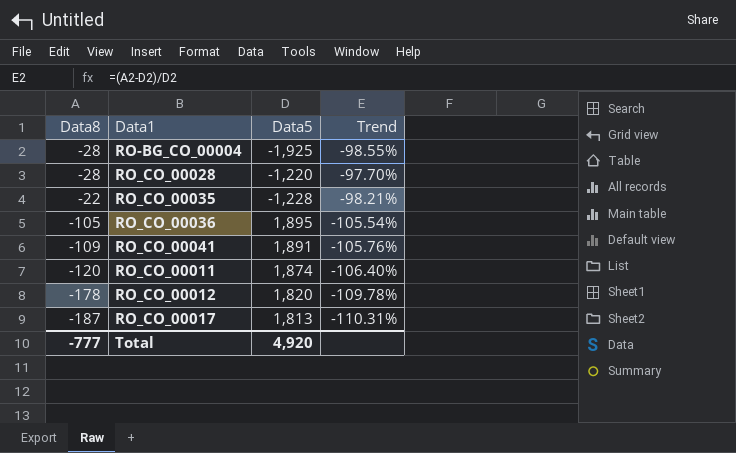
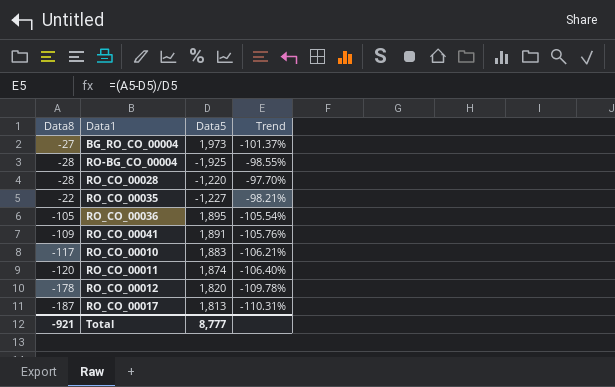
row BG_RO_CO_00004: none -> -27 | 1,973 | -101.37%
RO_CO_00035 | Data5: -1,228 -> -1,227
row RO_CO_00010: none -> -117 | 1,883 | -106.21%
Total | Data8: -777 -> -921
Total | Data5: 4,920 -> 8,777

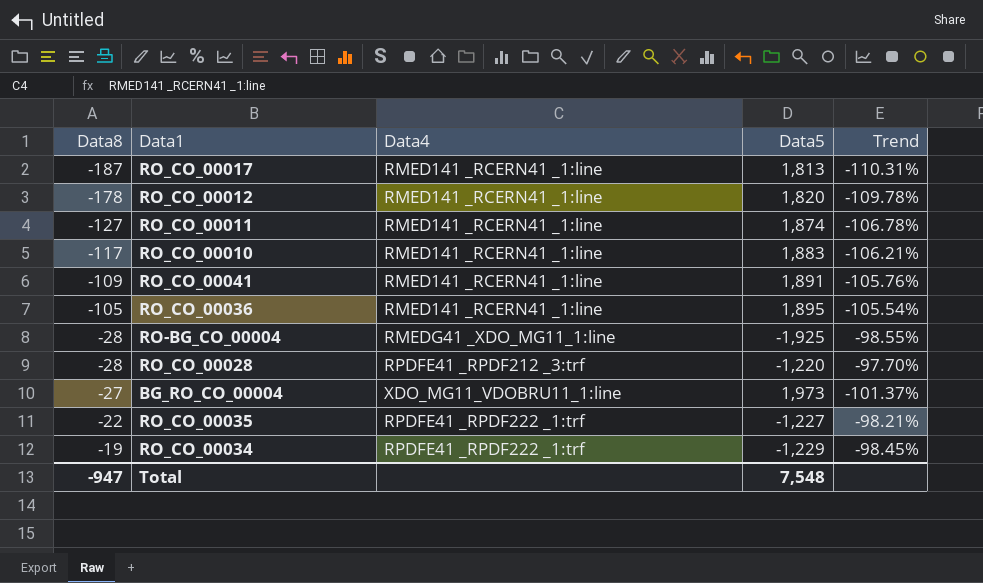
row order: none -> Data8 ascending
column Data4 | position: none -> 3
RO_CO_00011 | Data8: -120 -> -127
RO_CO_00011 | Trend: -106.40% -> -106.78%
row RO_CO_00034: none -> -19 | RPDFE41 _RPDF222 _1:trf | -1,229 | -98.45%
Total | Data8: -921 -> -947
Total | Data5: 8,777 -> 7,548

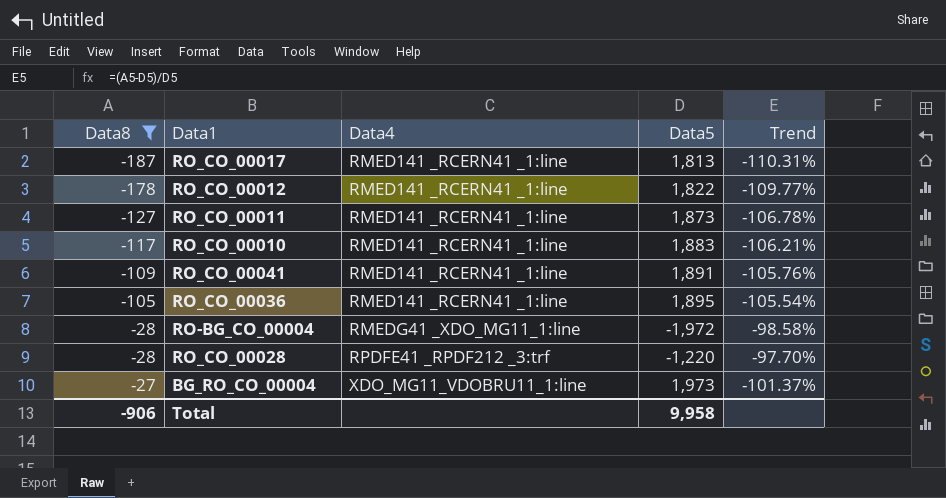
filter: none -> Data8 <= -27
RO_CO_00012 | Data5: 1,820 -> 1,822
RO_CO_00012 | Trend: -109.78% -> -109.77%
RO_CO_00011 | Data5: 1,874 -> 1,873
RO-BG_CO_00004 | Data5: -1,925 -> -1,972
RO-BG_CO_00004 | Trend: -98.55% -> -98.58%
Total | Data8: -947 -> -906
Total | Data5: 7,548 -> 9,958

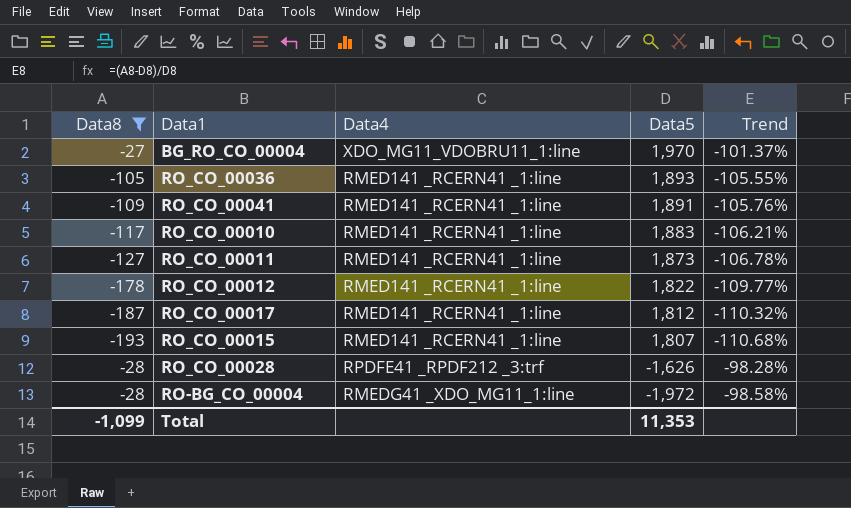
row order: Data8 ascending -> Data5 descending
BG_RO_CO_00004 | Data5: 1,973 -> 1,970
RO_CO_00036 | Data5: 1,895 -> 1,893
RO_CO_00036 | Trend: -105.54% -> -105.55%
RO_CO_00017 | Data5: 1,813 -> 1,812
RO_CO_00017 | Trend: -110.31% -> -110.32%
row RO_CO_00015: none -> -193 | RMED141 _RCERN41 _1:line | 1,807 | -110.68%
RO_CO_00028 | Data5: -1,220 -> -1,626
RO_CO_00028 | Trend: -97.70% -> -98.28%
Total | Data8: -906 -> -1,099
Total | Data5: 9,958 -> 11,353

